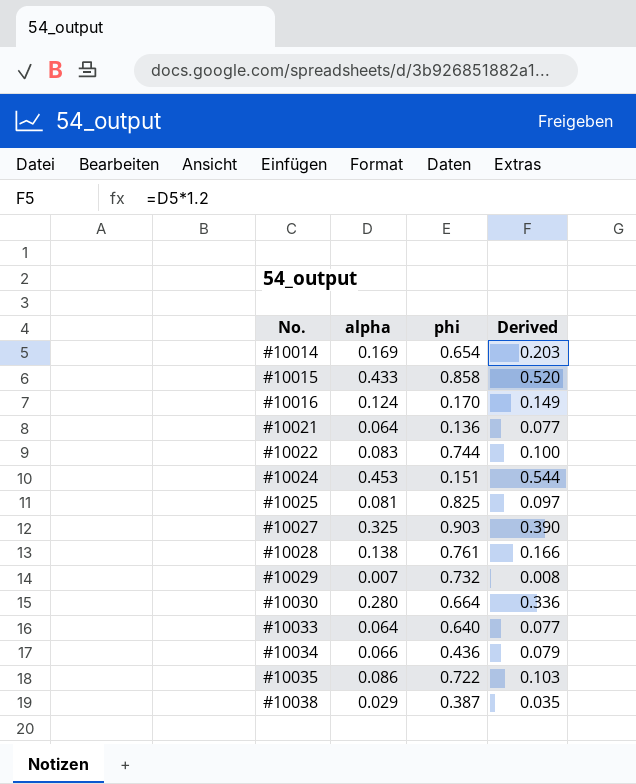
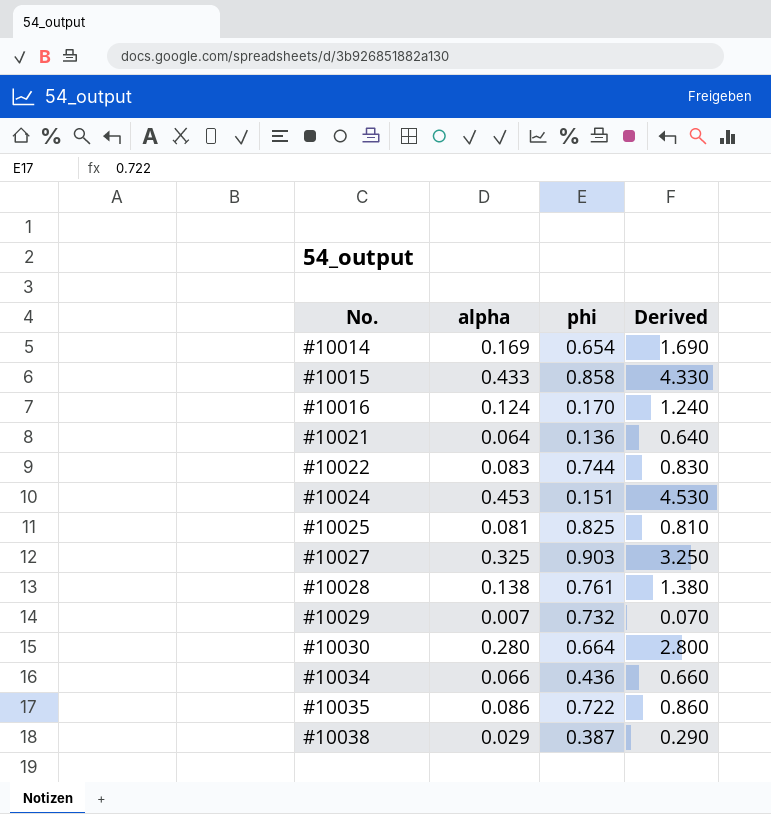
column Derived | formula: [alpha] * 1.2 -> [alpha] * 10
row #10033: 0.064 | 0.640 | 0.077 -> none

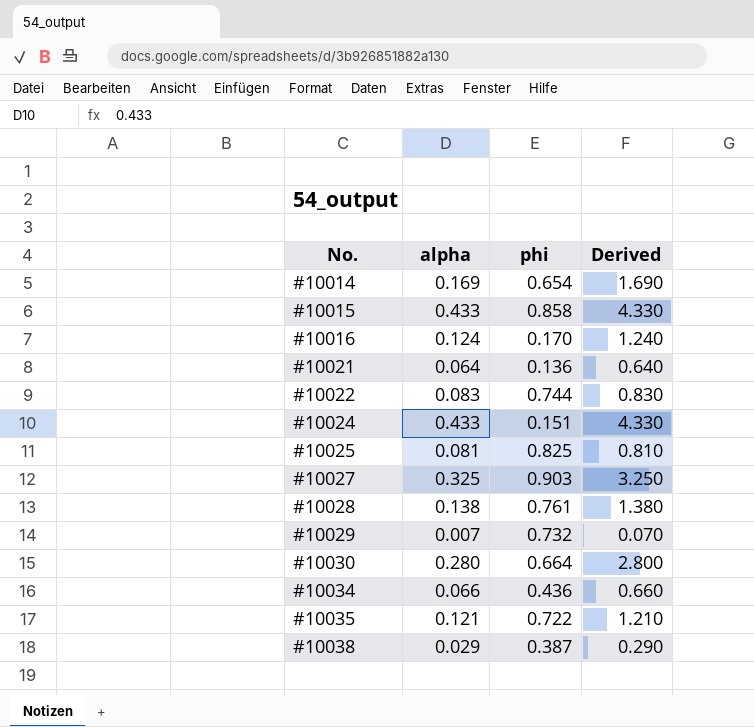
#10024 | alpha: 0.453 -> 0.433
#10024 | Derived: 4.530 -> 4.330
#10035 | alpha: 0.086 -> 0.121
#10035 | Derived: 0.860 -> 1.210

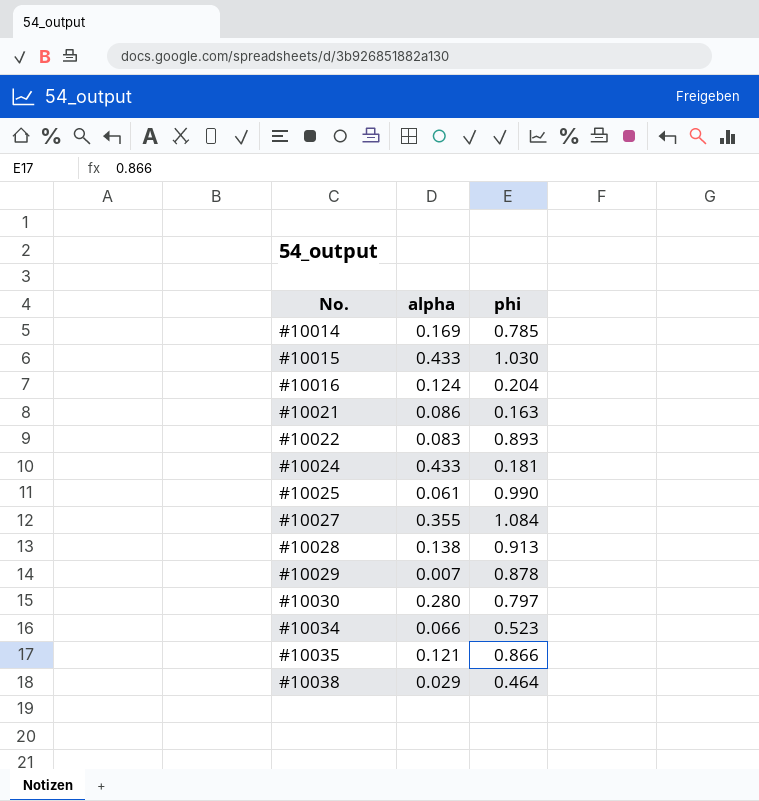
column Derived | formula: [alpha] * 10 -> none
#10014 | phi: 0.654 -> 0.785
#10015 | phi: 0.858 -> 1.030
#10016 | phi: 0.170 -> 0.204
#10021 | alpha: 0.064 -> 0.086
#10021 | phi: 0.136 -> 0.163
#10022 | phi: 0.744 -> 0.893
#10024 | phi: 0.151 -> 0.181
#10025 | alpha: 0.081 -> 0.061
#10025 | phi: 0.825 -> 0.990
#10027 | alpha: 0.325 -> 0.355
#10027 | phi: 0.903 -> 1.084
#10028 | phi: 0.761 -> 0.913
#10029 | phi: 0.732 -> 0.878
#10030 | phi: 0.664 -> 0.797
#10034 | phi: 0.436 -> 0.523
#10035 | phi: 0.722 -> 0.866
#10038 | phi: 0.387 -> 0.464

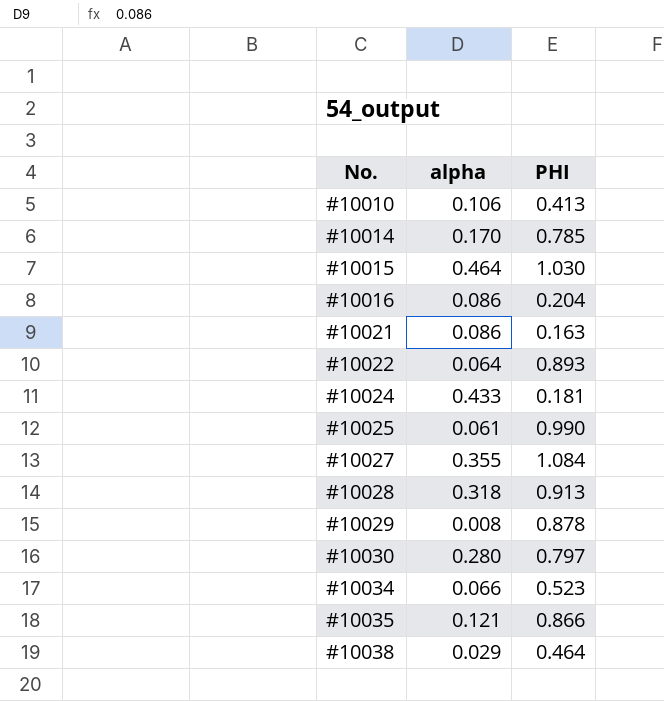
column name: phi -> PHI
row #10010: none -> 0.106 | 0.413
#10014 | alpha: 0.169 -> 0.170
#10015 | alpha: 0.433 -> 0.464
#10016 | alpha: 0.124 -> 0.086
#10022 | alpha: 0.083 -> 0.064
#10028 | alpha: 0.138 -> 0.318
#10029 | alpha: 0.007 -> 0.008

